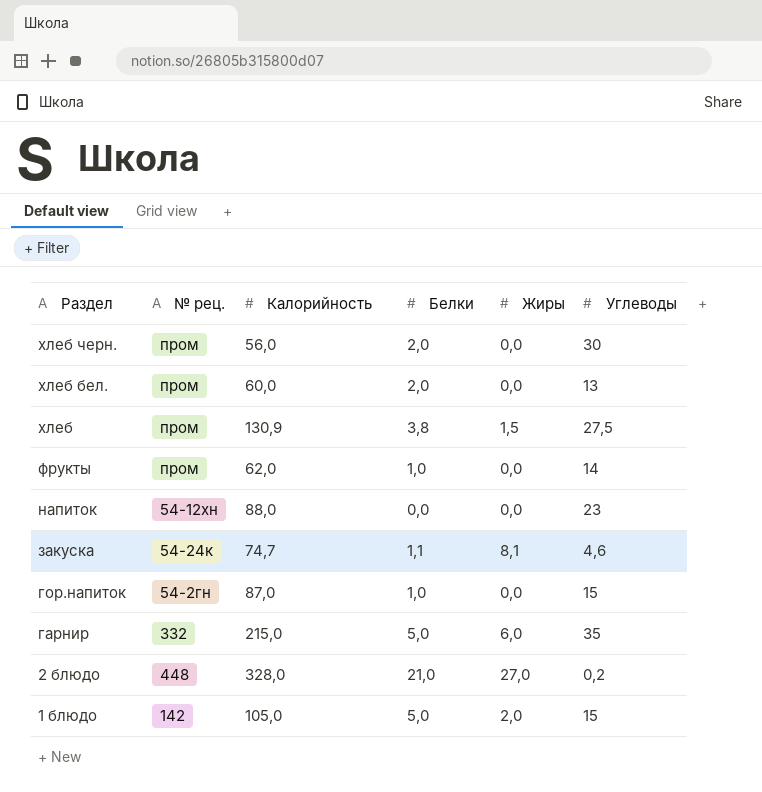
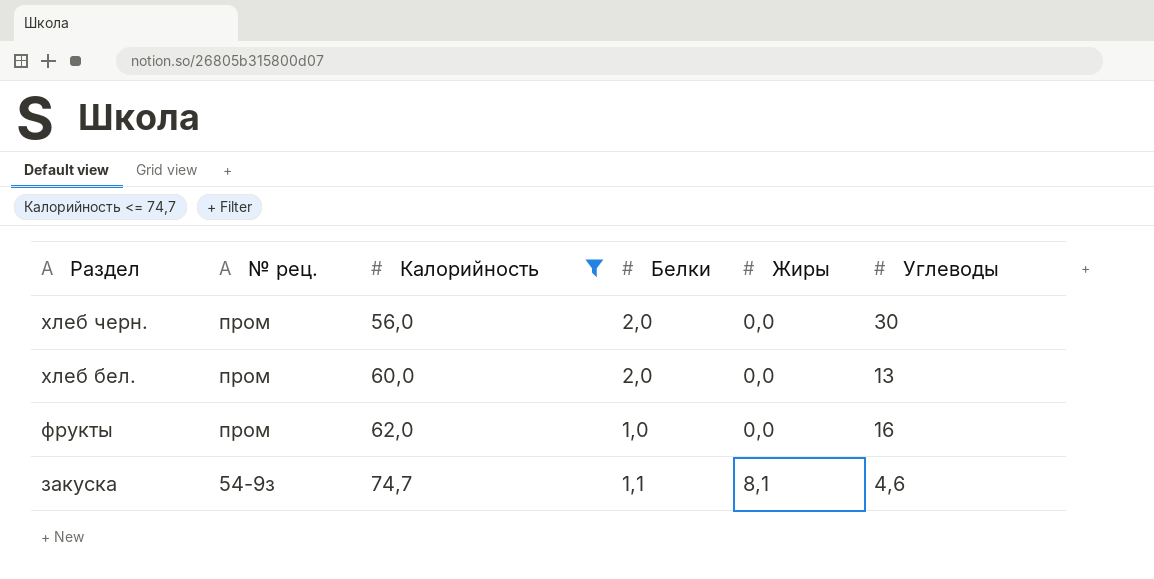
filter: none -> Калорийность <= 74,7
фрукты | Углеводы: 14 -> 16
закуска | № рец.: 54-24к -> 54-9з

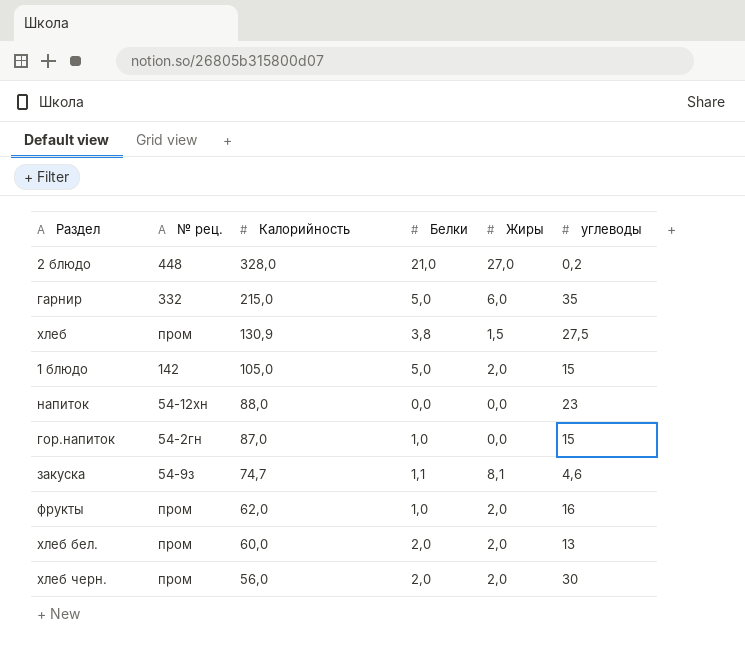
filter: Калорийность <= 74,7 -> none
row order: Раздел descending -> Калорийность descending
column name: Углеводы -> углеводы
фрукты | Жиры: 0,0 -> 2,0
хлеб бел. | Жиры: 0,0 -> 2,0
хлеб черн. | Жиры: 0,0 -> 2,0

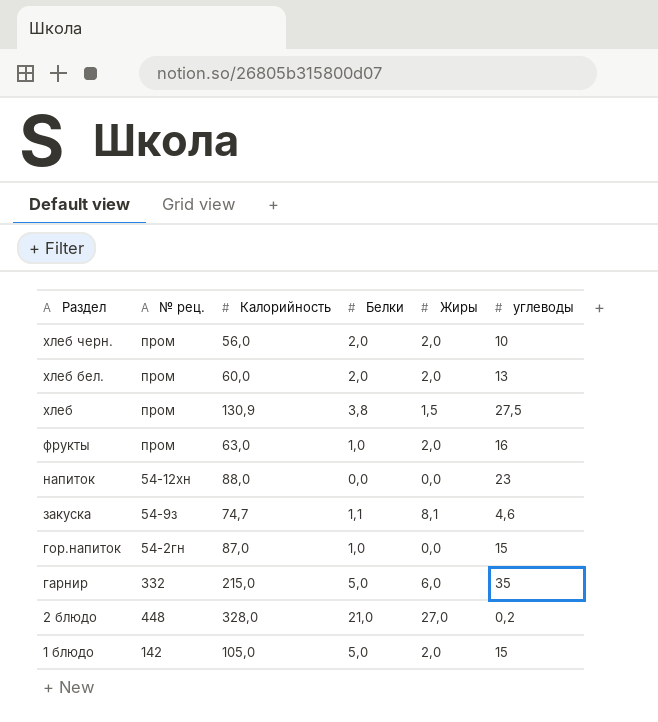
row order: Калорийность descending -> Раздел descending
хлеб черн. | углеводы: 30 -> 10
фрукты | Калорийность: 62,0 -> 63,0

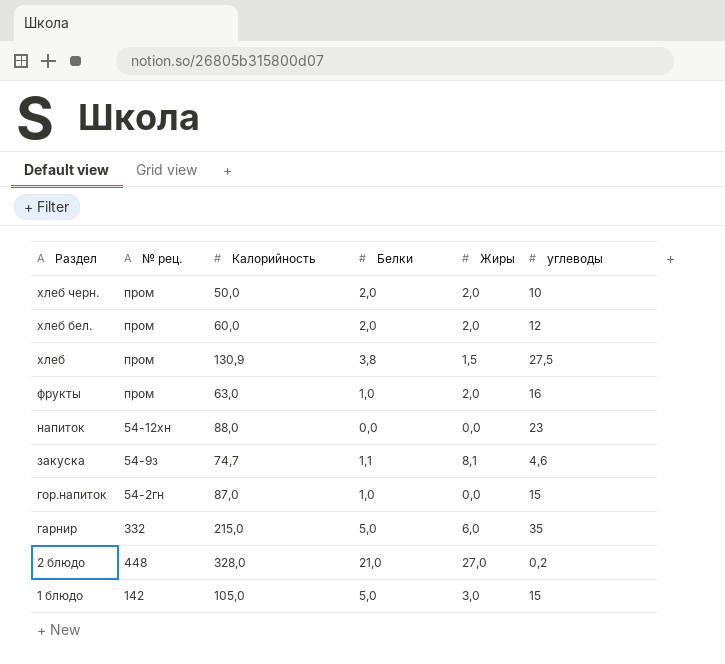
хлеб черн. | Калорийность: 56,0 -> 50,0
хлеб бел. | углеводы: 13 -> 12
1 блюдо | Жиры: 2,0 -> 3,0

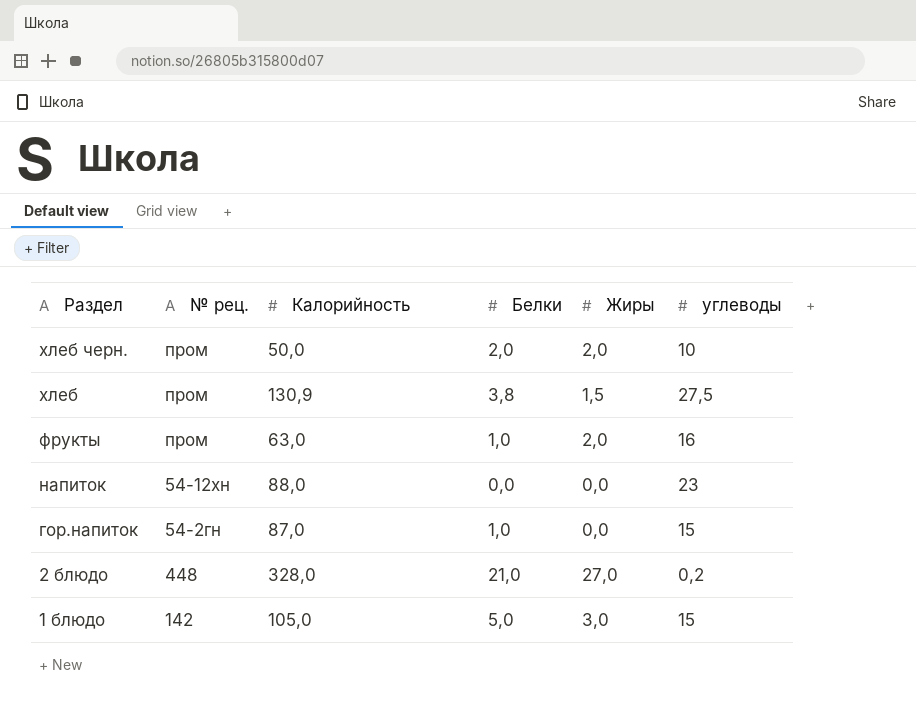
row хлеб бел.: пром | 60,0 | 2,0 | 2,0 | 12 -> none
row закуска: 54-9з | 74,7 | 1,1 | 8,1 | 4,6 -> none
row гарнир: 332 | 215,0 | 5,0 | 6,0 | 35 -> none

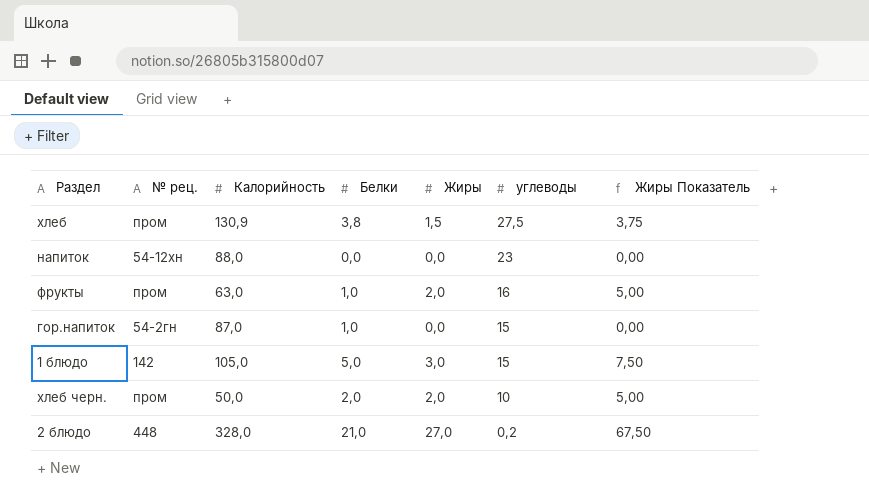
row order: Раздел descending -> углеводы descending
column Жиры Показатель | formula: none -> [Жиры] * 2,5

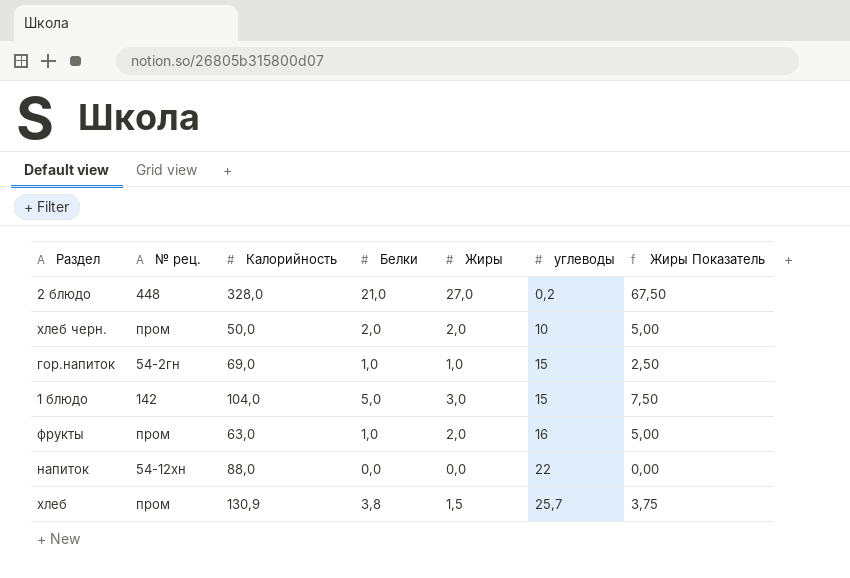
row order: углеводы descending -> углеводы ascending
гор.напиток | Калорийность: 87,0 -> 69,0
гор.напиток | Жиры: 0,0 -> 1,0
гор.напиток | Жиры Показатель: 0,00 -> 2,50
1 блюдо | Калорийность: 105,0 -> 104,0
напиток | углеводы: 23 -> 22
хлеб | углеводы: 27,5 -> 25,7

